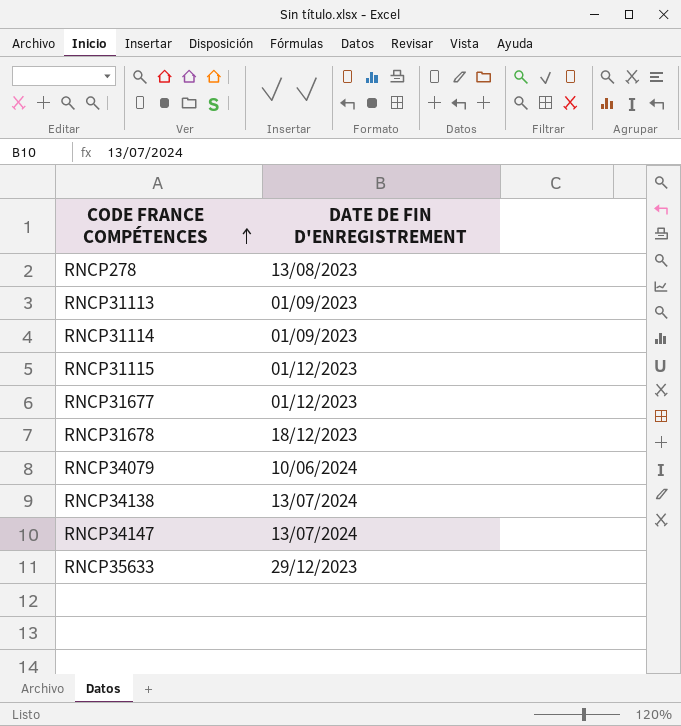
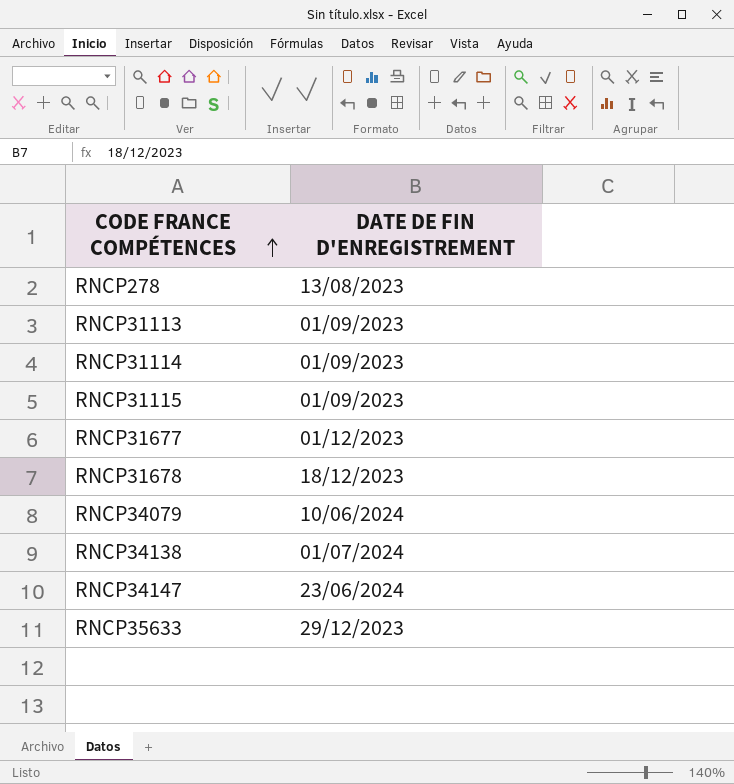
RNCP31115 | DATE DE FIN D'ENREGISTREMENT: 01/12/2023 -> 01/09/2023
RNCP34138 | DATE DE FIN D'ENREGISTREMENT: 13/07/2024 -> 01/07/2024
RNCP34147 | DATE DE FIN D'ENREGISTREMENT: 13/07/2024 -> 23/06/2024

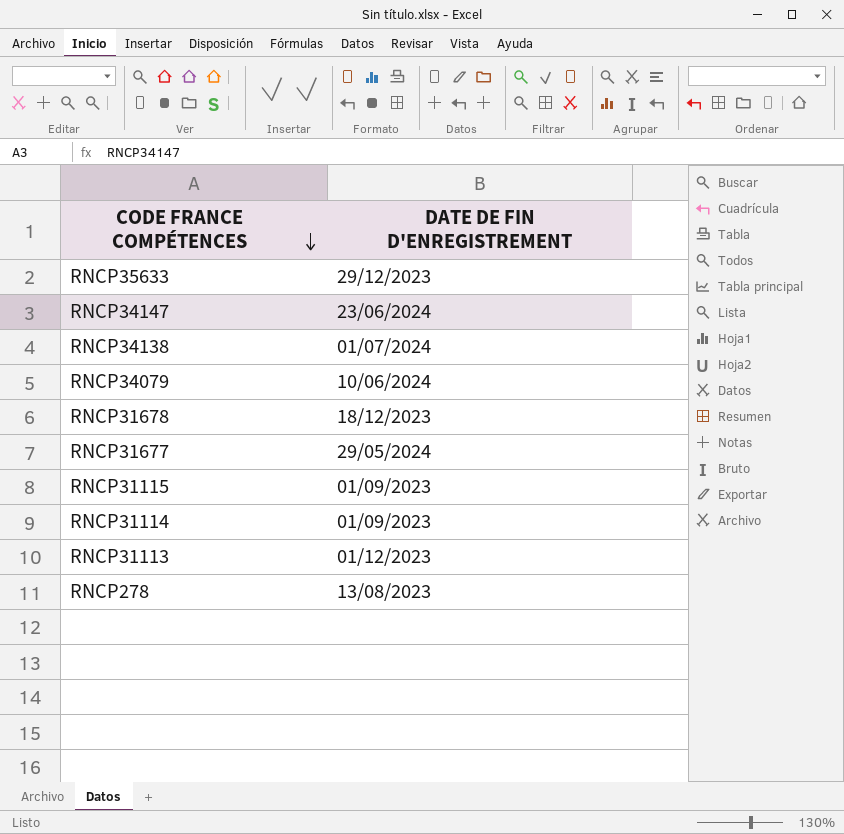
row order: CODE FRANCE COMPÉTENCES ascending -> CODE FRANCE COMPÉTENCES descending
RNCP31677 | DATE DE FIN D'ENREGISTREMENT: 01/12/2023 -> 29/05/2024
RNCP31113 | DATE DE FIN D'ENREGISTREMENT: 01/09/2023 -> 01/12/2023

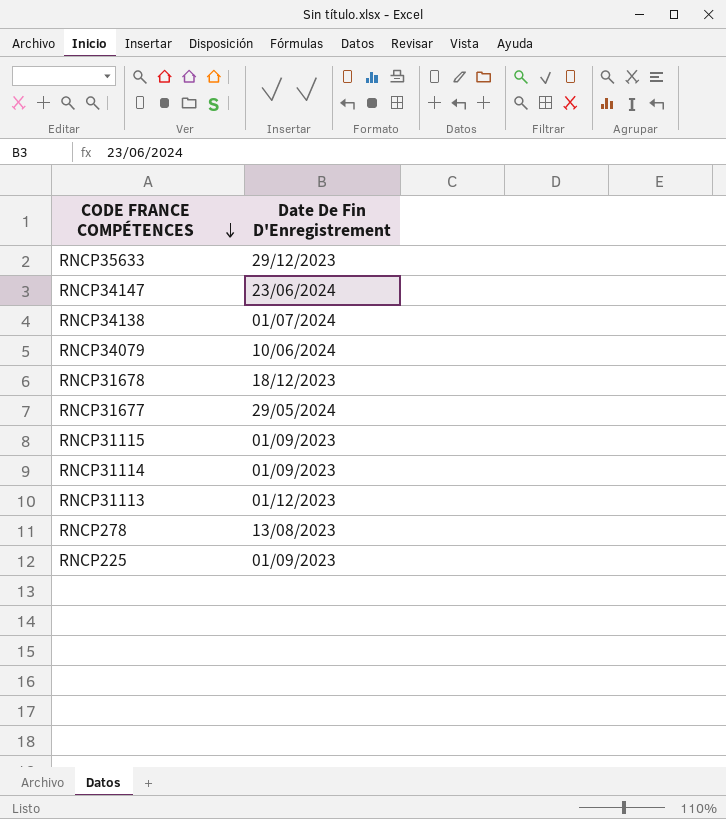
column name: DATE DE FIN D'ENREGISTREMENT -> Date De Fin D'Enregistrement
row RNCP225: none -> 01/09/2023

